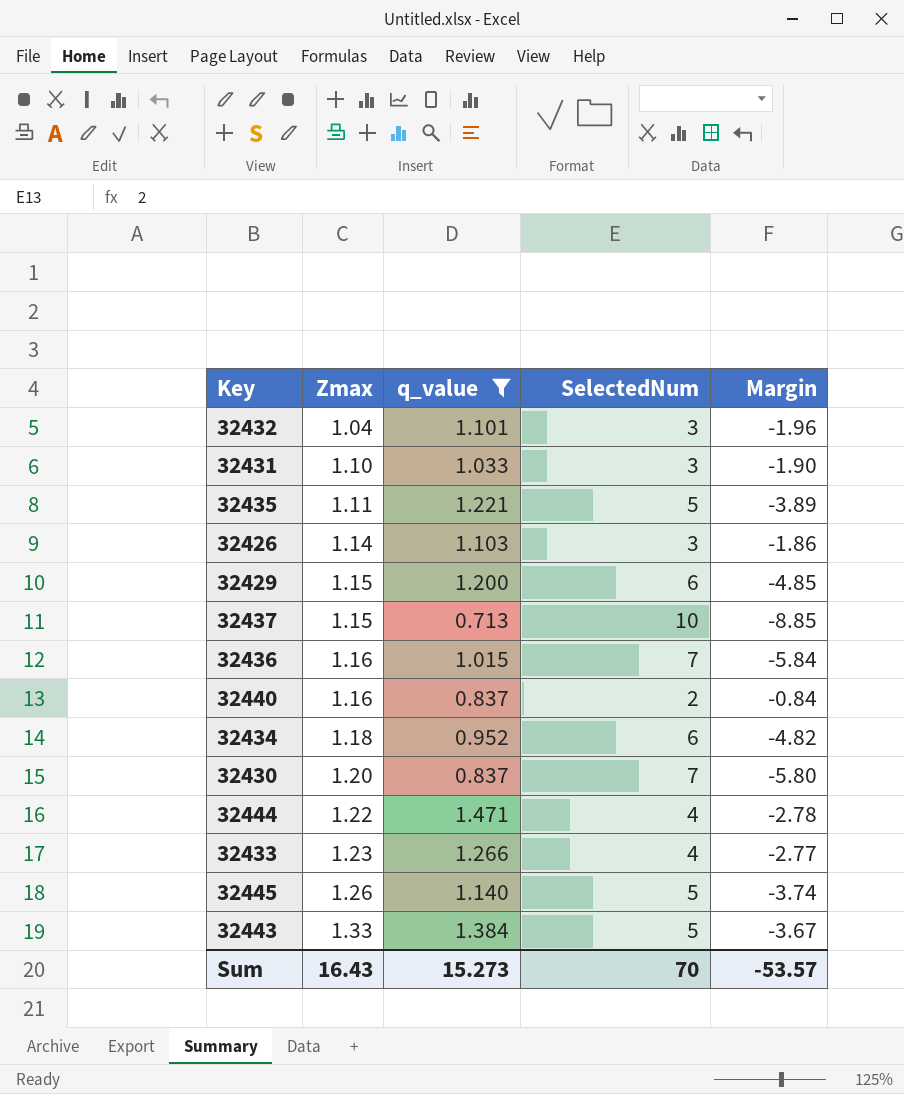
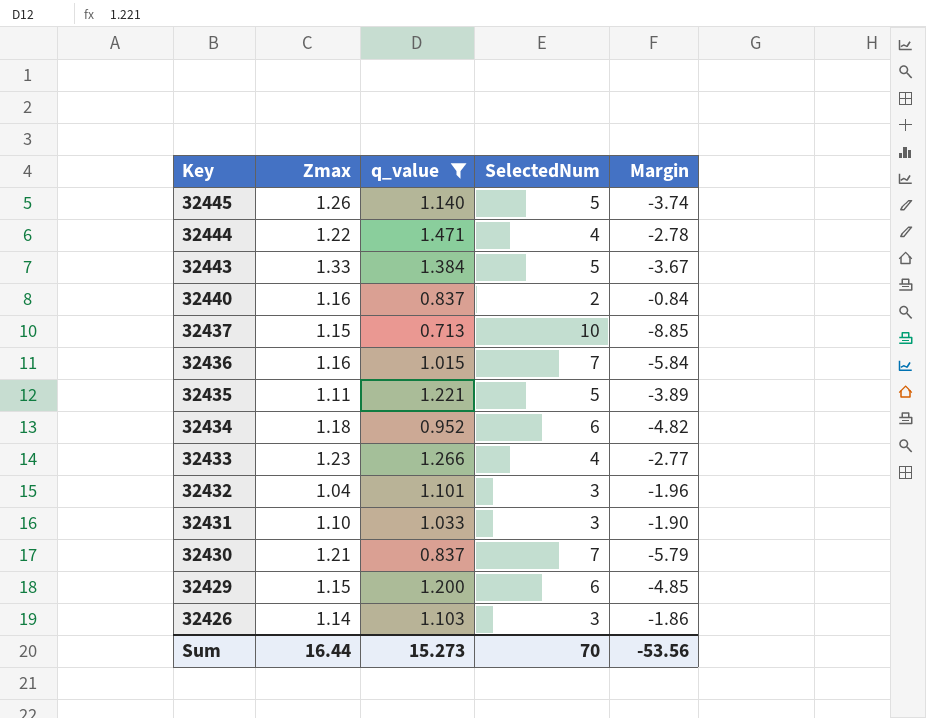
row order: Zmax ascending -> Key descending
32430 | Zmax: 1.20 -> 1.21
32430 | Margin: -5.80 -> -5.79
Sum | Zmax: 16.43 -> 16.44
Sum | Margin: -53.57 -> -53.56

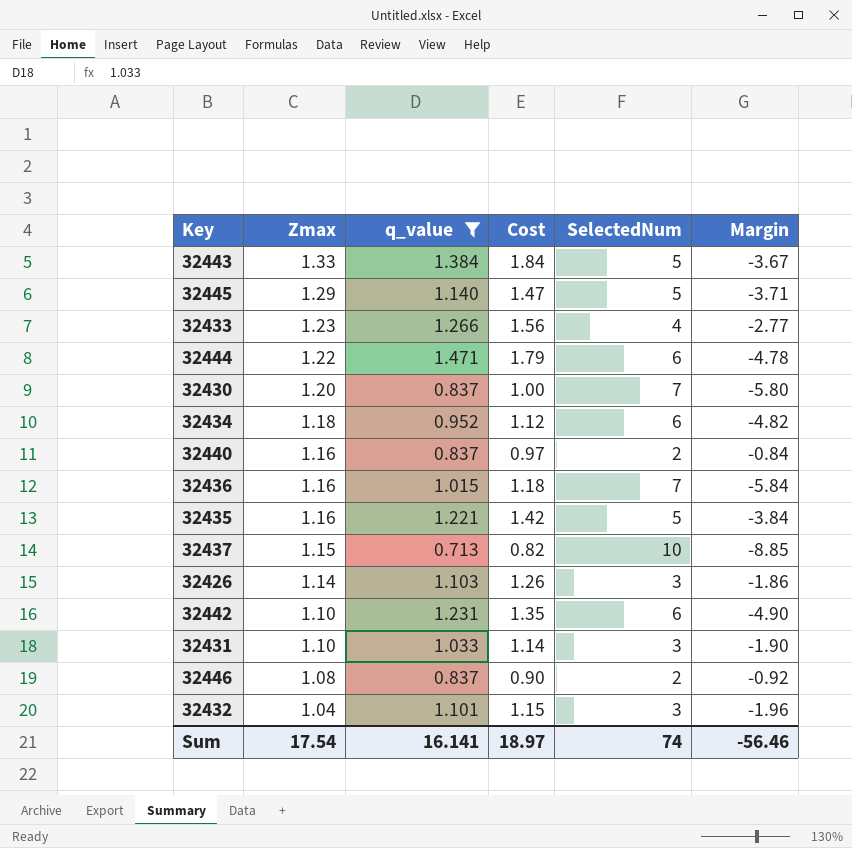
row order: Key descending -> Zmax descending
column Cost | formula: none -> [Zmax] * [q_value]
row 32429: 1.15 | 1.200 | 6 | -4.85 -> none
32445 | Zmax: 1.26 -> 1.29
32445 | Margin: -3.74 -> -3.71
32444 | SelectedNum: 4 -> 6
32444 | Margin: -2.78 -> -4.78
32430 | Zmax: 1.21 -> 1.20
32430 | Margin: -5.79 -> -5.80
32435 | Zmax: 1.11 -> 1.16
32435 | Margin: -3.89 -> -3.84
row 32442: none -> 1.10 | 1.231 | 1.35 | 6 | -4.90
row 32446: none -> 1.08 | 0.837 | 0.90 | 2 | -0.92
Sum | Zmax: 16.44 -> 17.54
Sum | q_value: 15.273 -> 16.141
Sum | SelectedNum: 70 -> 74
Sum | Margin: -53.56 -> -56.46

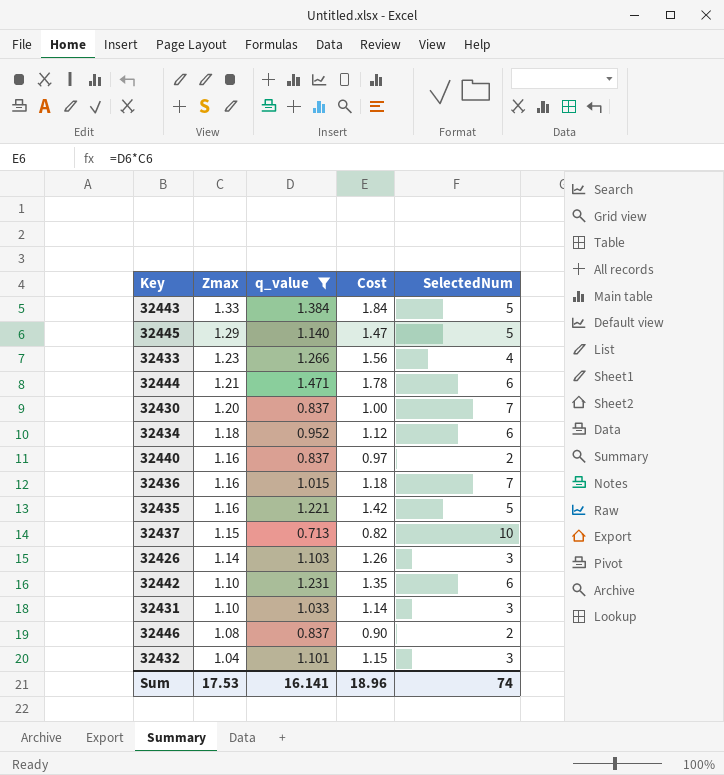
column Margin | formula: [Zmax] - [SelectedNum] -> none
32444 | Zmax: 1.22 -> 1.21
32444 | Cost: 1.79 -> 1.78
Sum | Zmax: 17.54 -> 17.53
Sum | Cost: 18.97 -> 18.96

